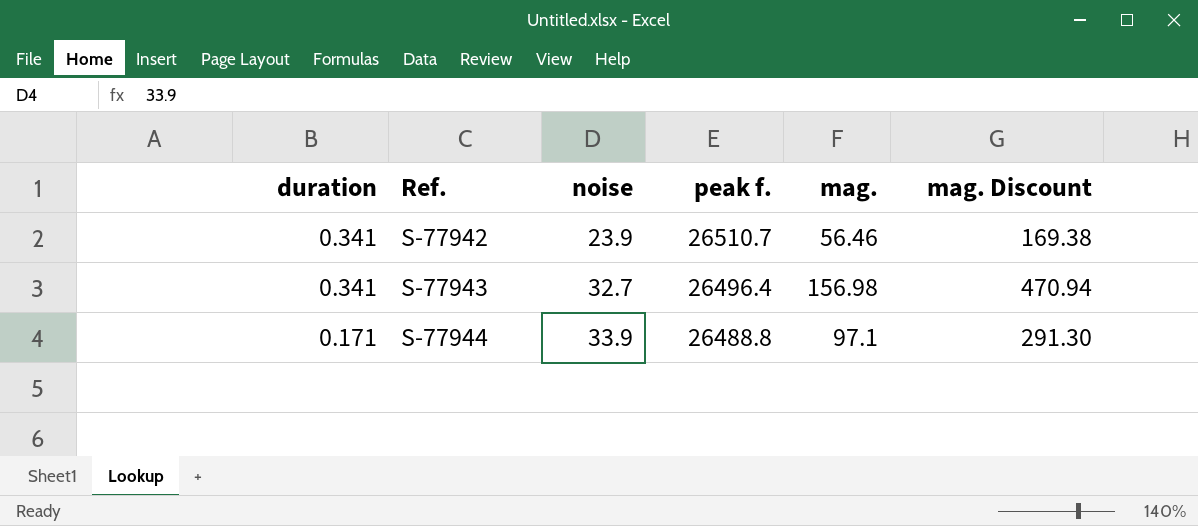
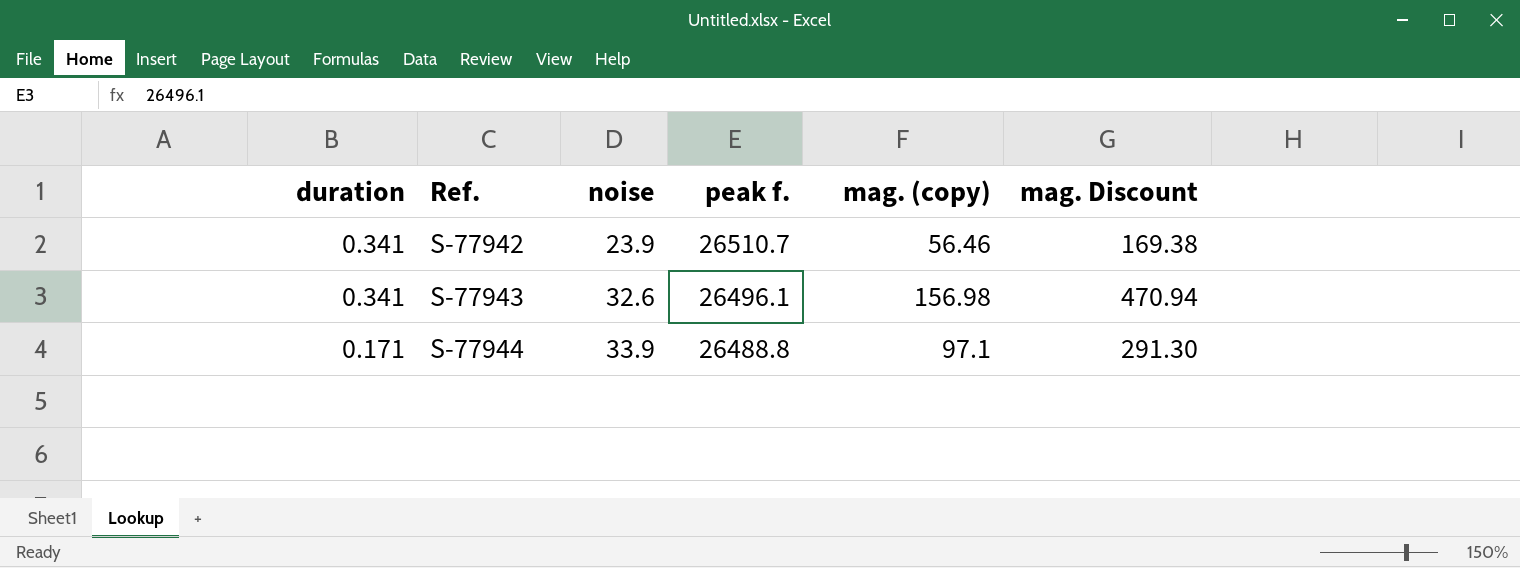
column name: mag. -> mag. (copy)
S-77943 | noise: 32.7 -> 32.6
S-77943 | peak f.: 26496.4 -> 26496.1

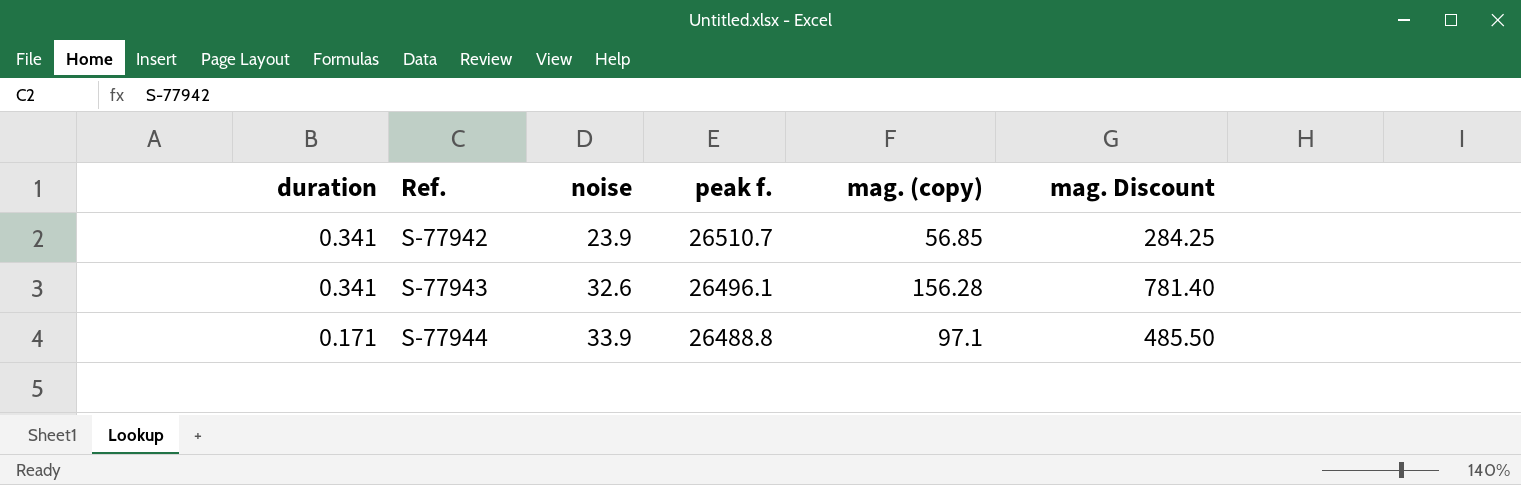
column mag. Discount | formula: [mag. (copy)] * 3 -> [mag. (copy)] * 5
S-77942 | mag. (copy): 56.46 -> 56.85
S-77943 | mag. (copy): 156.98 -> 156.28

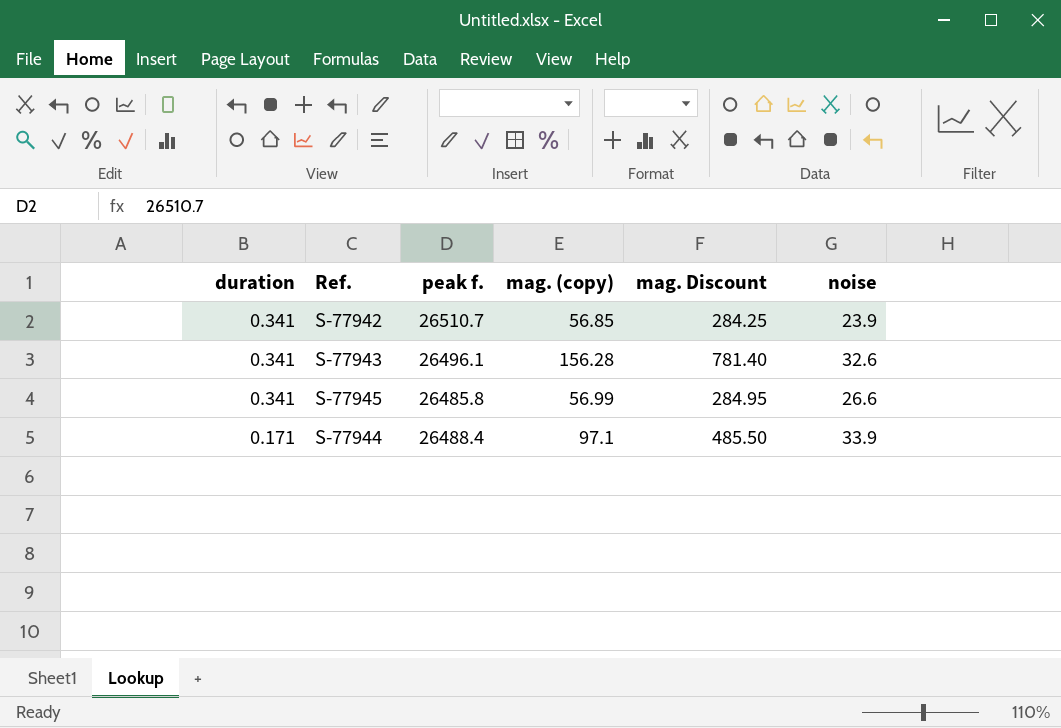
column noise | position: 3 -> 6
row S-77945: none -> 0.341 | 26485.8 | 56.99 | 284.95 | 26.6
S-77944 | peak f.: 26488.8 -> 26488.4

